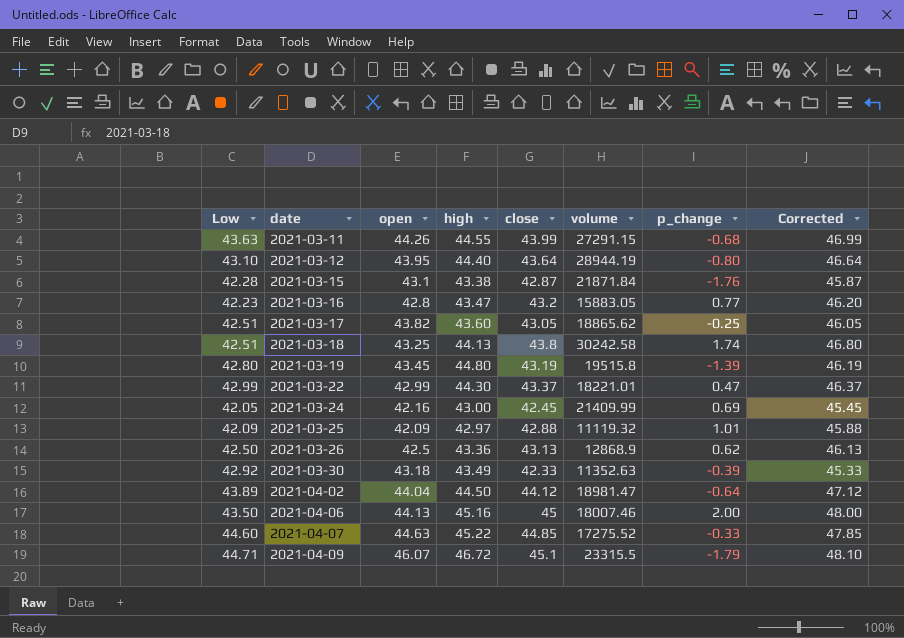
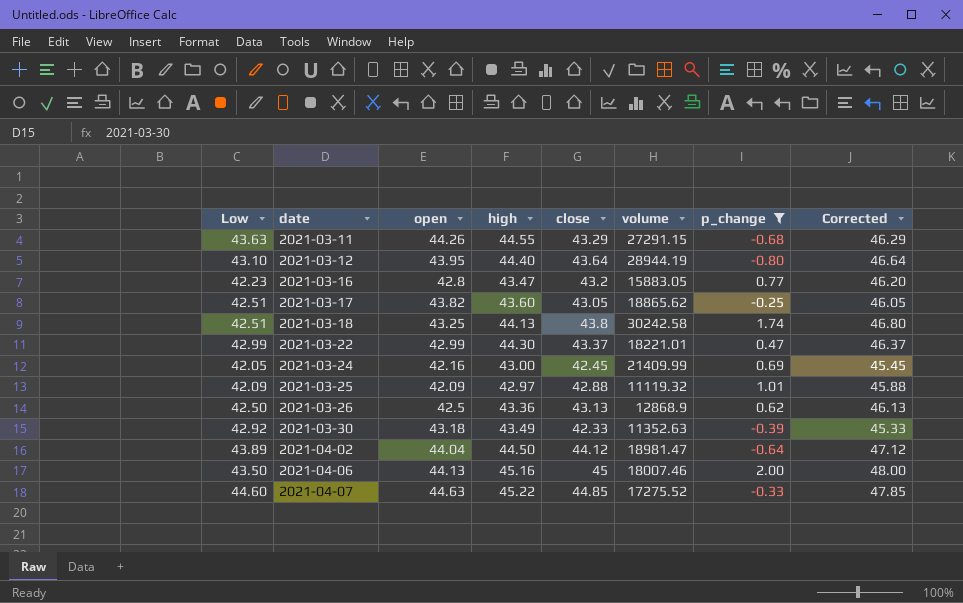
filter: none -> p_change >= -0.80
2021-03-11 | close: 43.99 -> 43.29
2021-03-11 | Corrected: 46.99 -> 46.29

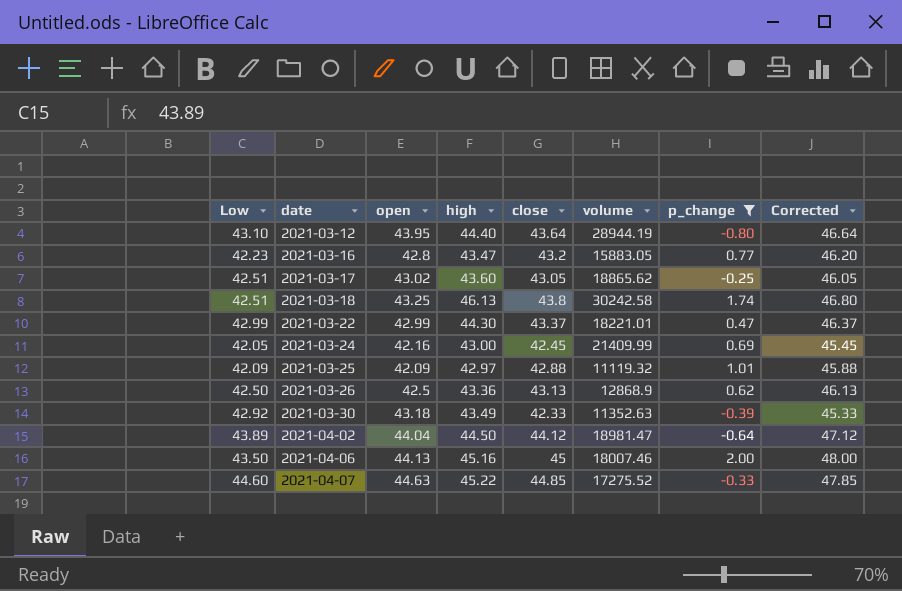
row 2021-03-11: 43.63 | 44.26 | 44.55 | 43.29 | 27291.15 | -0.68 | 46.29 -> none
2021-03-17 | open: 43.82 -> 43.02
2021-03-18 | high: 44.13 -> 46.13

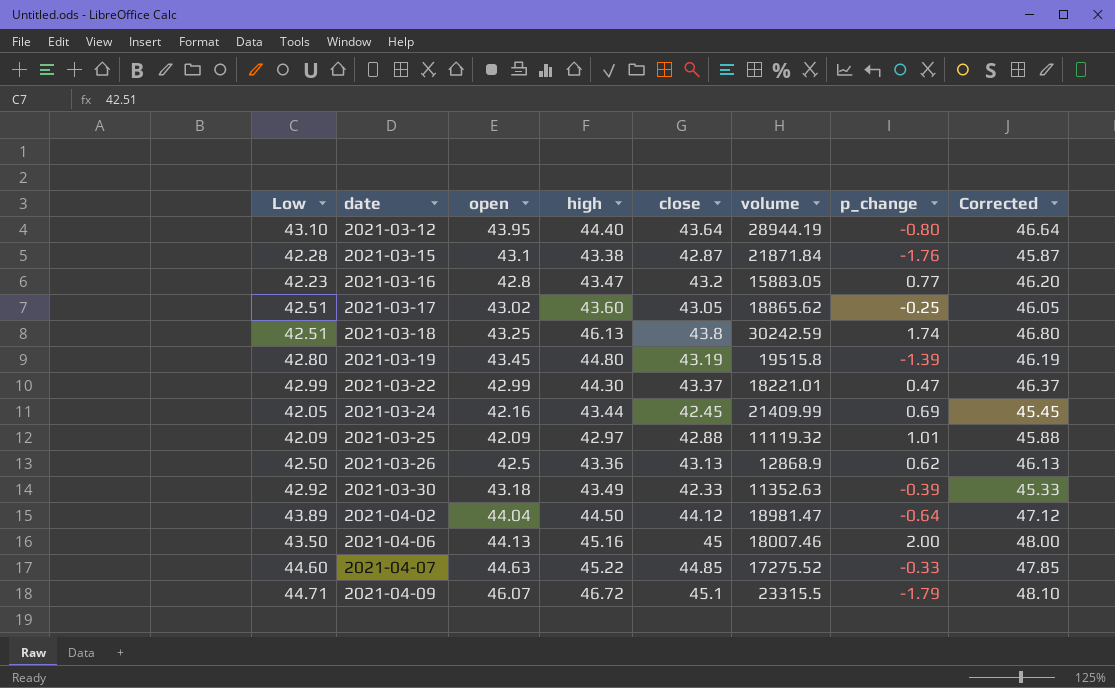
filter: p_change >= -0.80 -> none
2021-03-18 | volume: 30242.58 -> 30242.59
2021-03-24 | high: 43.00 -> 43.44

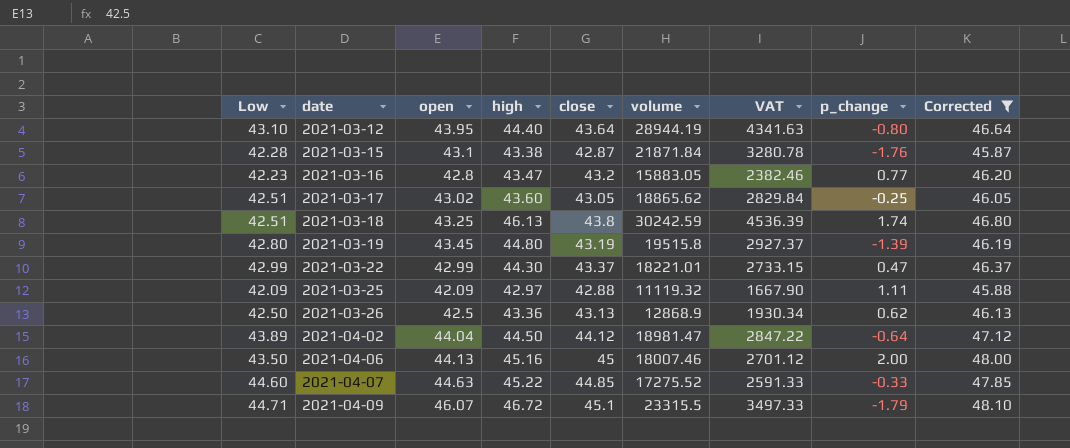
filter: none -> Corrected >= 45.87
column VAT | formula: none -> [volume] * 0.15
2021-03-25 | p_change: 1.01 -> 1.11

